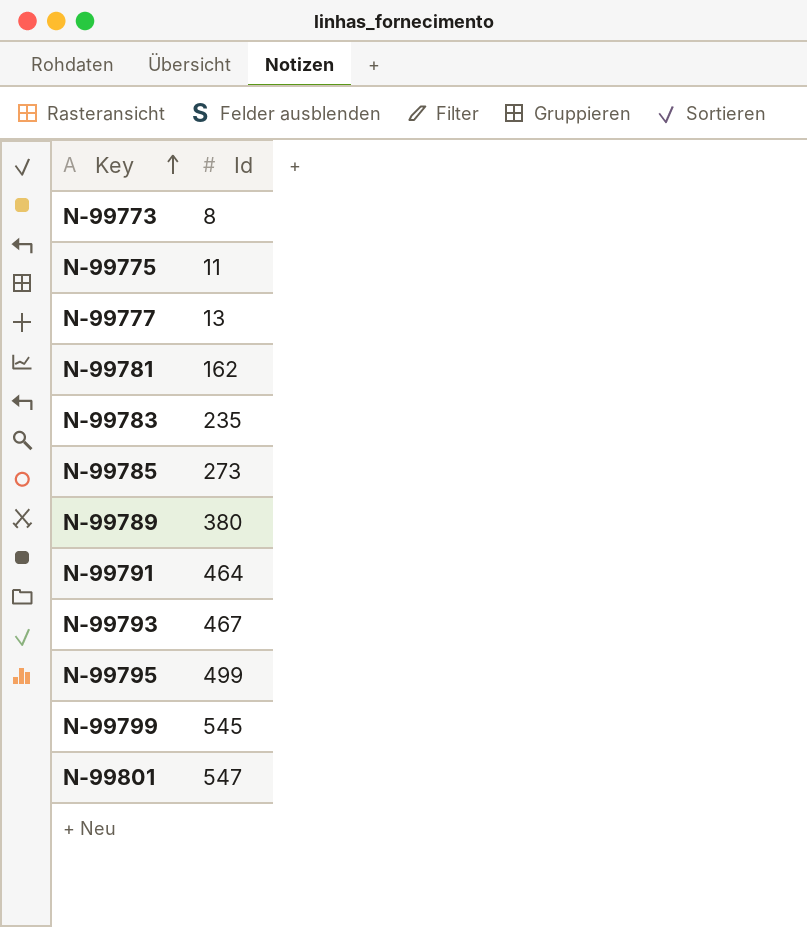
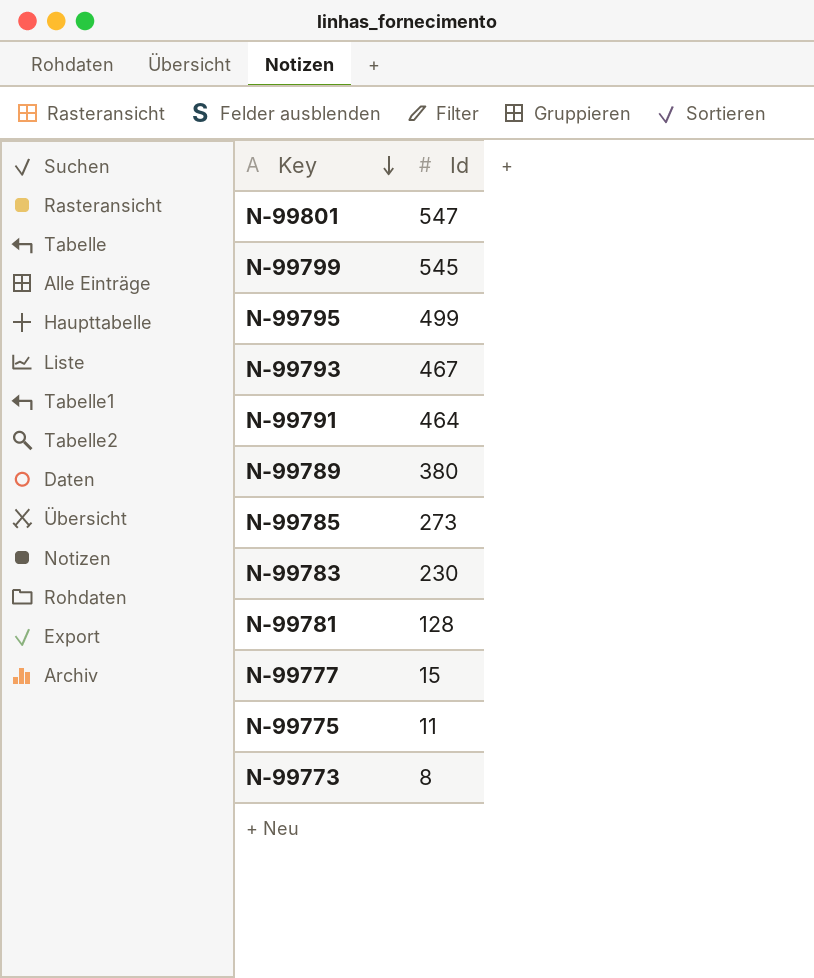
row order: Key ascending -> Key descending
N-99783 | Id: 235 -> 230
N-99781 | Id: 162 -> 128
N-99777 | Id: 13 -> 15

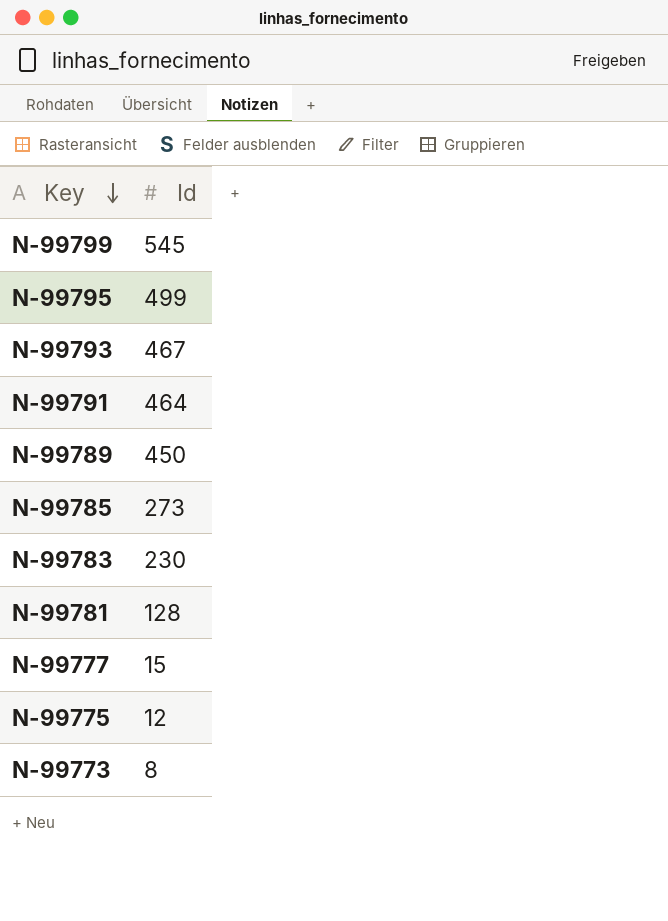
row N-99801: 547 -> none
N-99789 | Id: 380 -> 450
N-99775 | Id: 11 -> 12

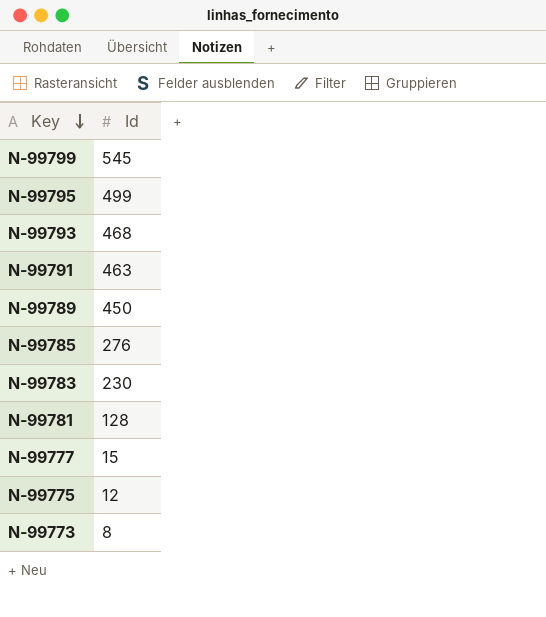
N-99793 | Id: 467 -> 468
N-99791 | Id: 464 -> 463
N-99785 | Id: 273 -> 276

